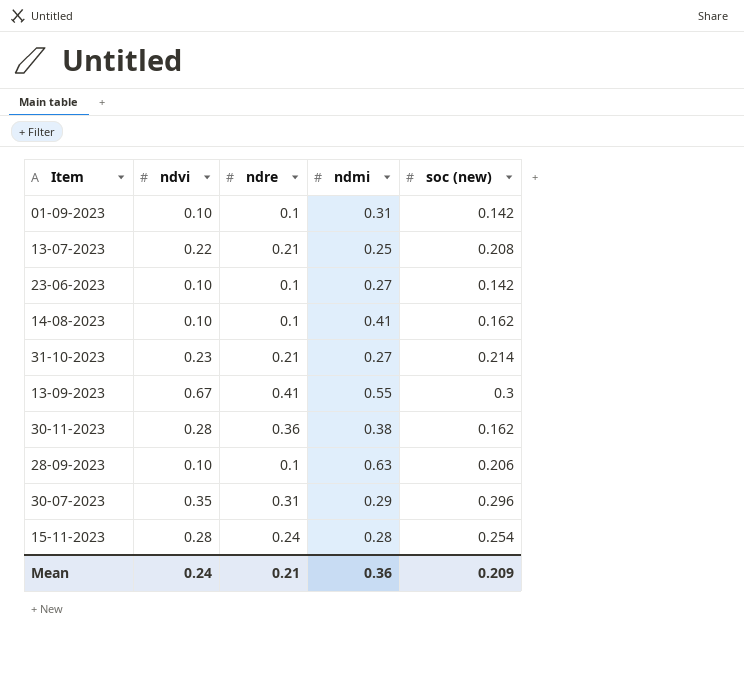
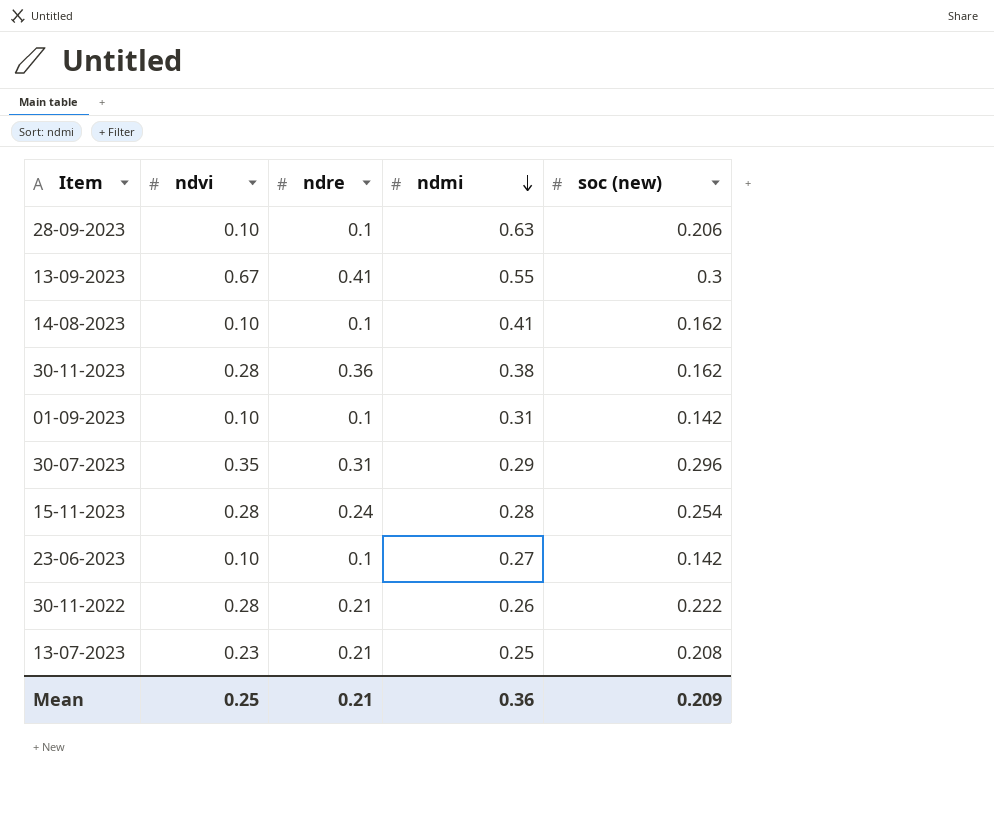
row order: none -> ndmi descending
row 31-10-2023: 0.23 | 0.21 | 0.27 | 0.214 -> none
row 30-11-2022: none -> 0.28 | 0.21 | 0.26 | 0.222
13-07-2023 | ndvi: 0.22 -> 0.23
Mean | ndvi: 0.24 -> 0.25

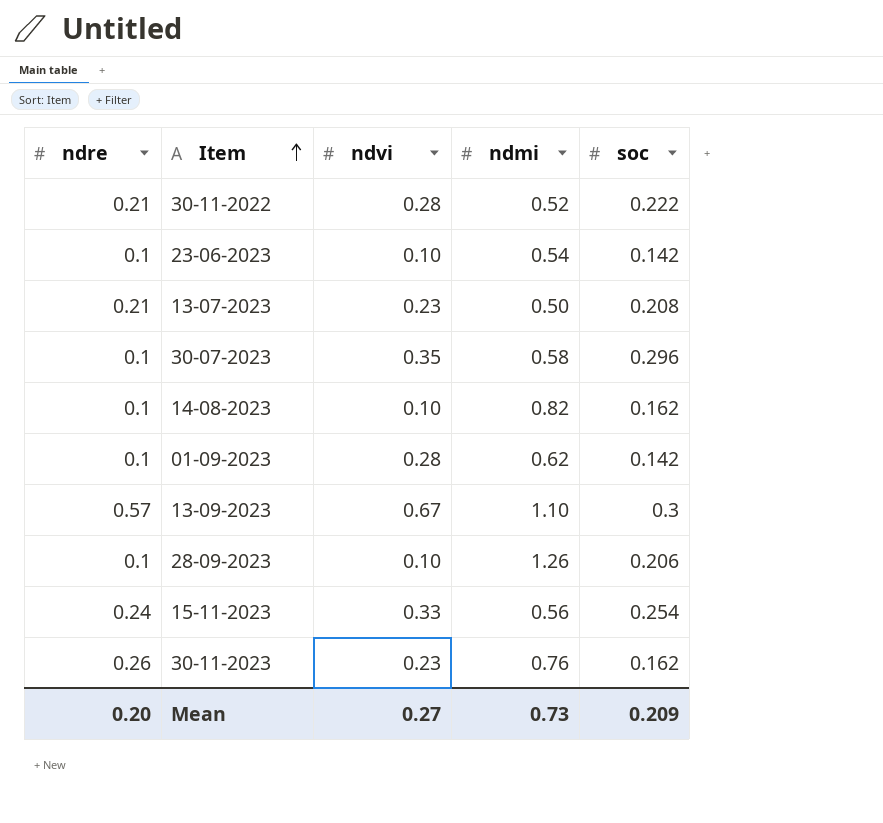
row order: ndmi descending -> Item ascending
column ndre | position: 3 -> 1
column name: soc (new) -> soc
30-11-2022 | ndmi: 0.26 -> 0.52
23-06-2023 | ndmi: 0.27 -> 0.54
13-07-2023 | ndmi: 0.25 -> 0.50
30-07-2023 | ndre: 0.31 -> 0.1
30-07-2023 | ndmi: 0.29 -> 0.58
14-08-2023 | ndmi: 0.41 -> 0.82
01-09-2023 | ndvi: 0.10 -> 0.28
01-09-2023 | ndmi: 0.31 -> 0.62
13-09-2023 | ndre: 0.41 -> 0.57
13-09-2023 | ndmi: 0.55 -> 1.10
28-09-2023 | ndmi: 0.63 -> 1.26
15-11-2023 | ndvi: 0.28 -> 0.33
15-11-2023 | ndmi: 0.28 -> 0.56
30-11-2023 | ndre: 0.36 -> 0.26
30-11-2023 | ndvi: 0.28 -> 0.23
30-11-2023 | ndmi: 0.38 -> 0.76
Mean | ndre: 0.21 -> 0.20
Mean | ndvi: 0.25 -> 0.27
Mean | ndmi: 0.36 -> 0.73

